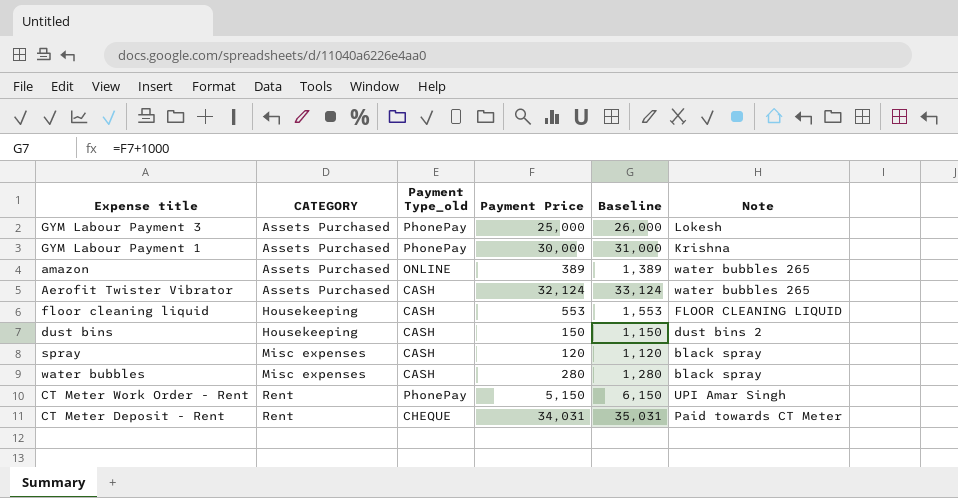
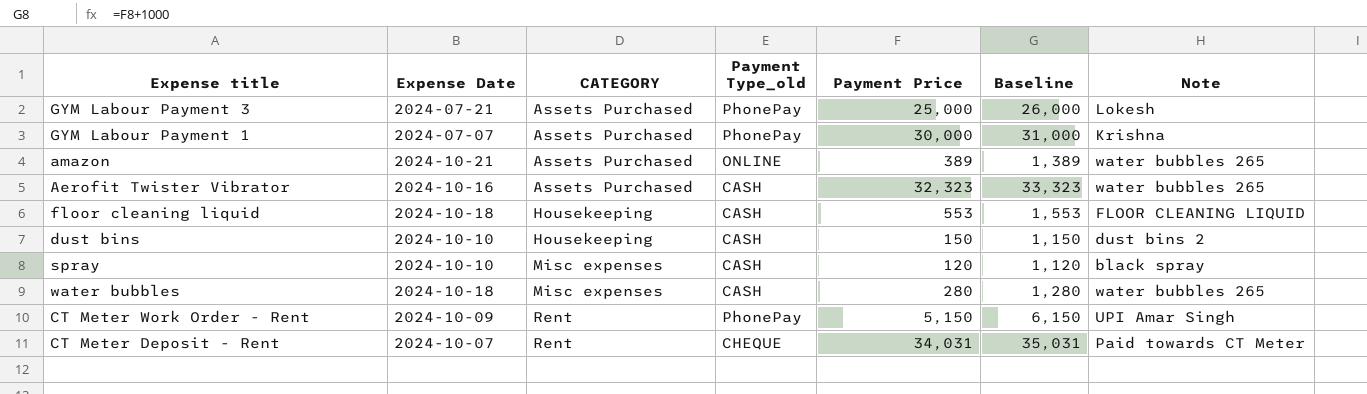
column Expense Date | position: none -> 2
Aerofit Twister Vibrator | Payment Price: 32,124 -> 32,323
Aerofit Twister Vibrator | Baseline: 33,124 -> 33,323
water bubbles | Note: black spray -> water bubbles 265

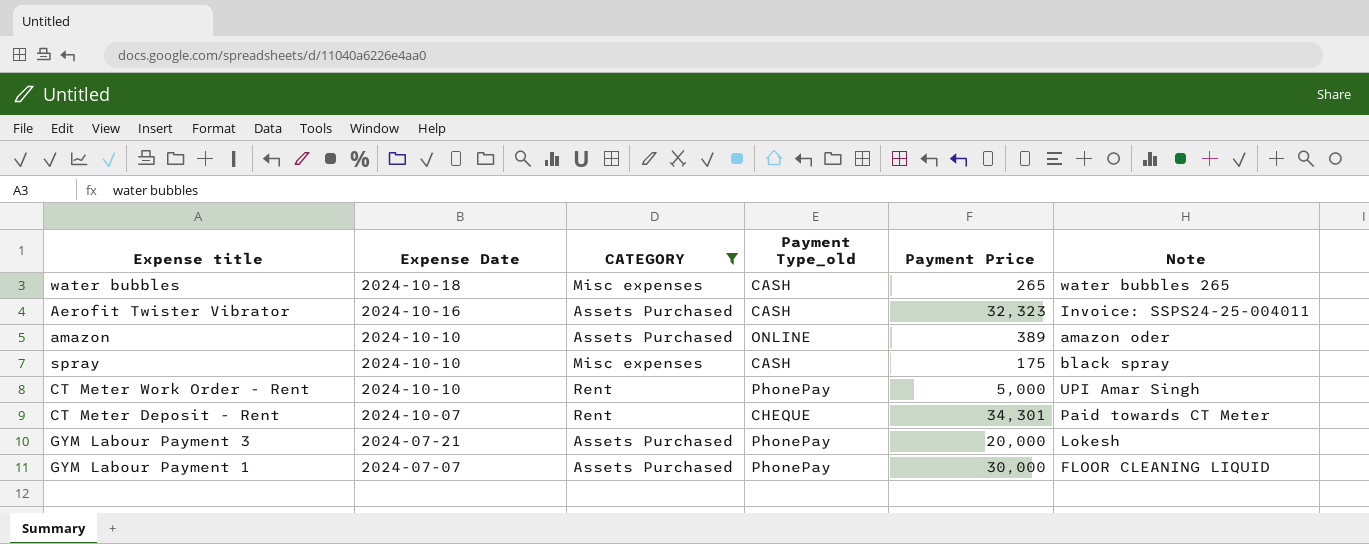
filter: none -> CATEGORY != Housekeeping
row order: CATEGORY ascending -> Expense Date descending
column Baseline | formula: [Payment Price] + 1000 -> none
water bubbles | Payment Price: 280 -> 265
Aerofit Twister Vibrator | Note: water bubbles 265 -> Invoice: SSPS24-25-004011
amazon | Expense Date: 2024-10-21 -> 2024-10-10
amazon | Note: water bubbles 265 -> amazon oder
spray | Payment Price: 120 -> 175
CT Meter Work Order - Rent | Expense Date: 2024-10-09 -> 2024-10-10
CT Meter Work Order - Rent | Payment Price: 5,150 -> 5,000
CT Meter Deposit - Rent | Payment Price: 34,031 -> 34,301
GYM Labour Payment 3 | Payment Price: 25,000 -> 20,000
GYM Labour Payment 1 | Note: Krishna -> FLOOR CLEANING LIQUID

